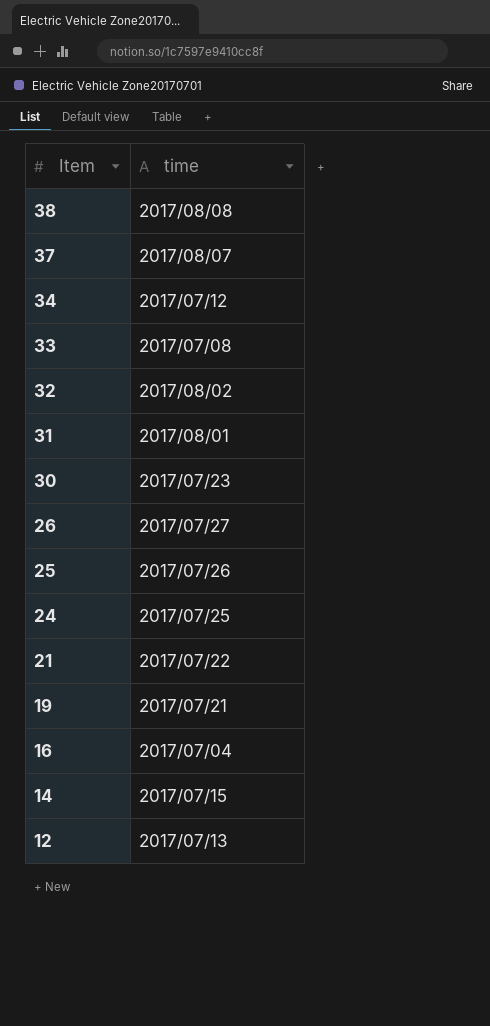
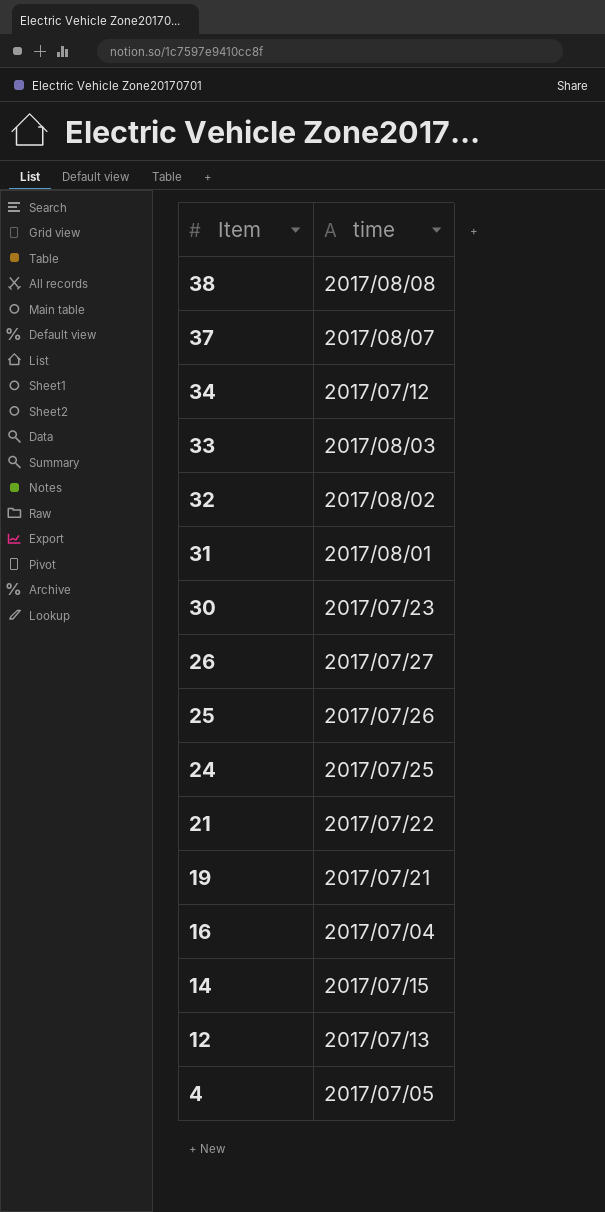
33 | time: 2017/07/08 -> 2017/08/03
row 4: none -> 2017/07/05

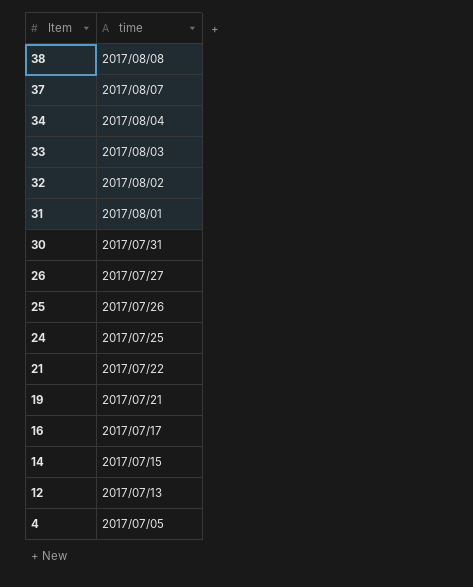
34 | time: 2017/07/12 -> 2017/08/04
30 | time: 2017/07/23 -> 2017/07/31
16 | time: 2017/07/04 -> 2017/07/17

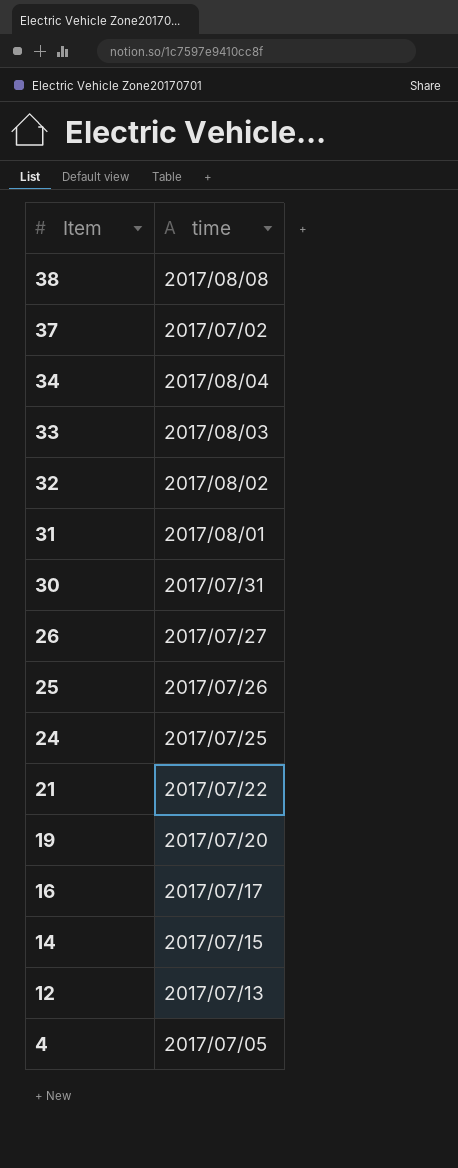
37 | time: 2017/08/07 -> 2017/07/02
19 | time: 2017/07/21 -> 2017/07/20

